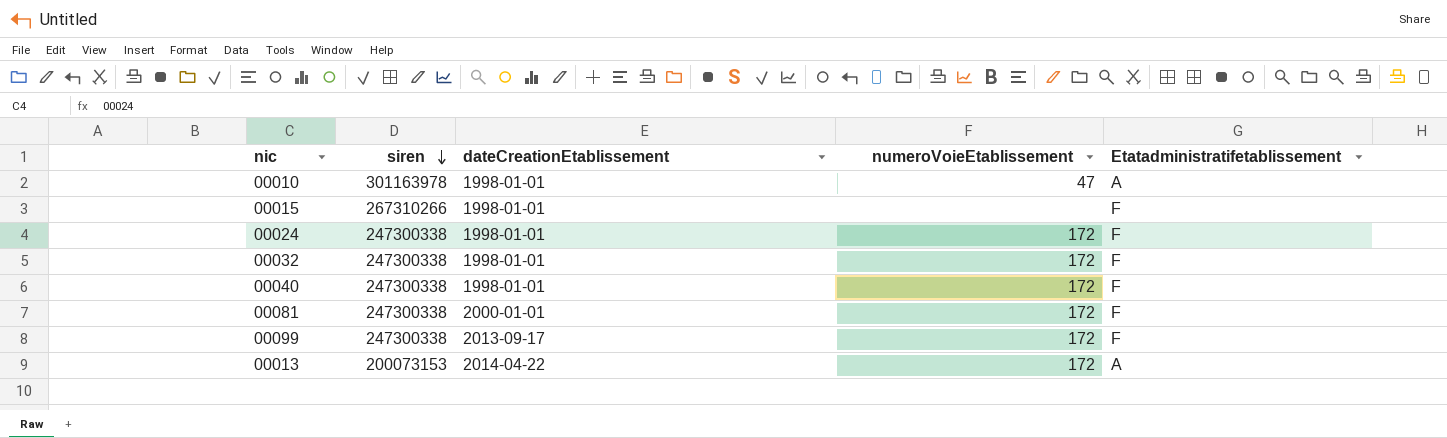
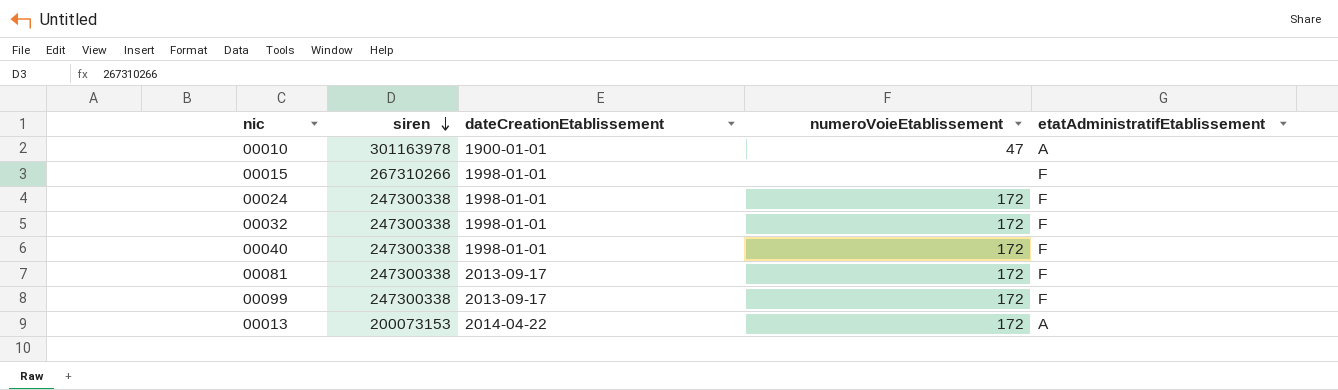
column name: Etatadministratifetablissement -> etatAdministratifEtablissement
00010 | dateCreationEtablissement: 1998-01-01 -> 1900-01-01
00081 | dateCreationEtablissement: 2000-01-01 -> 2013-09-17

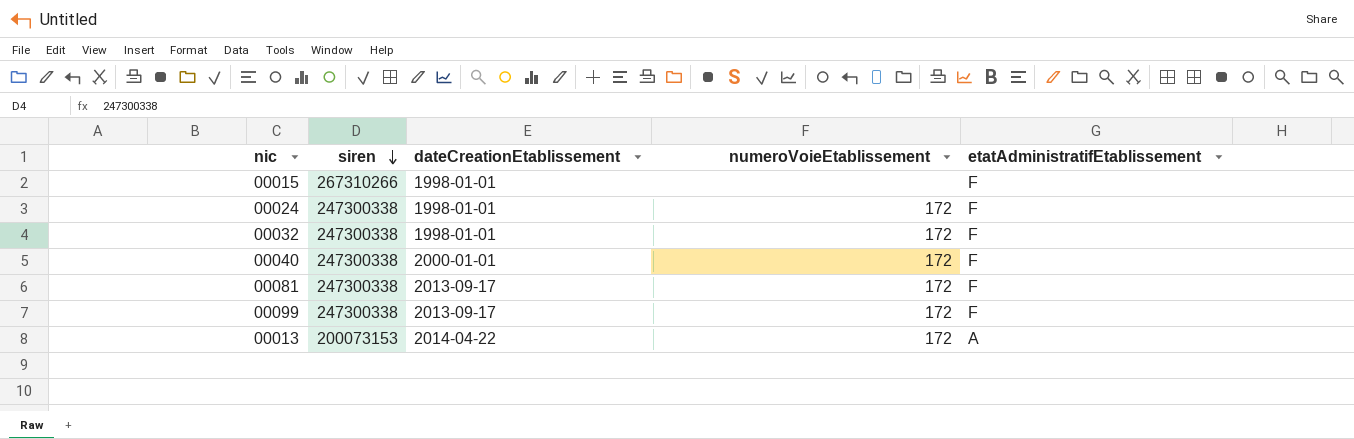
row 00010: 301163978 | 1900-01-01 | 47 | A -> none
00040 | dateCreationEtablissement: 1998-01-01 -> 2000-01-01

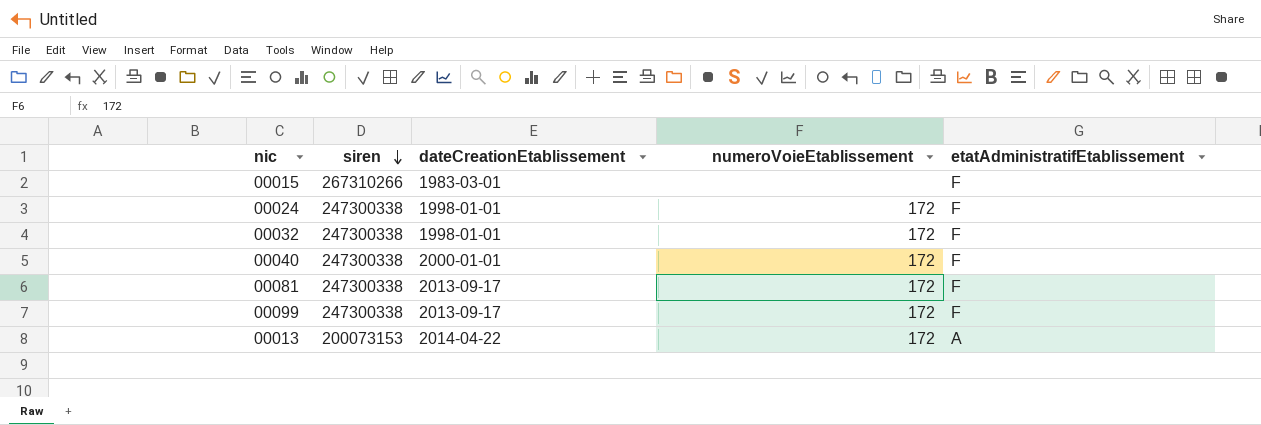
00015 | dateCreationEtablissement: 1998-01-01 -> 1983-03-01

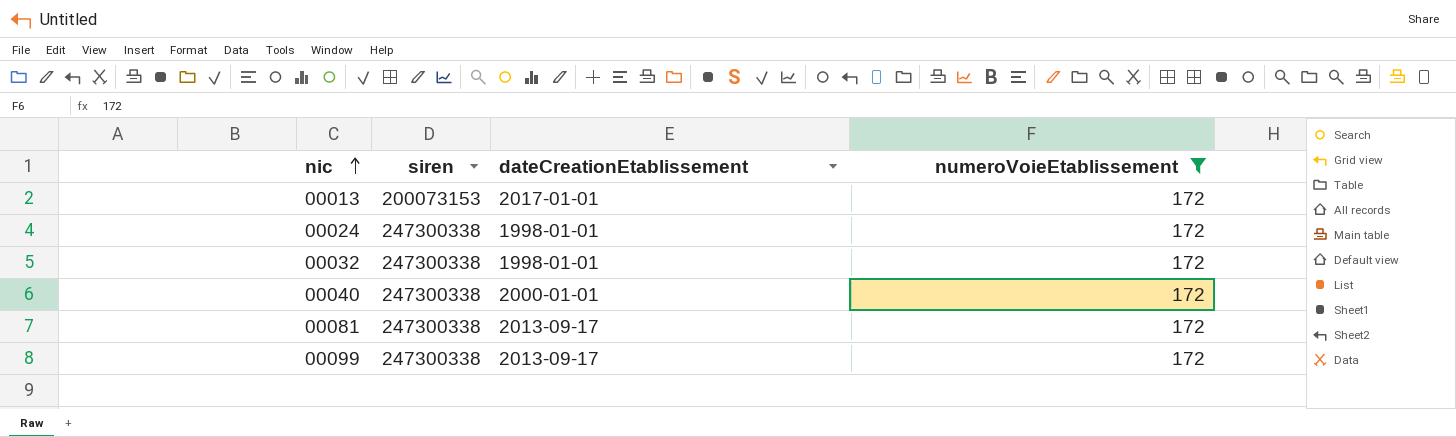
filter: none -> numeroVoieEtablissement = 172
row order: siren descending -> nic ascending
column etatAdministratifEtablissement | position: 5 -> none
00013 | dateCreationEtablissement: 2014-04-22 -> 2017-01-01

